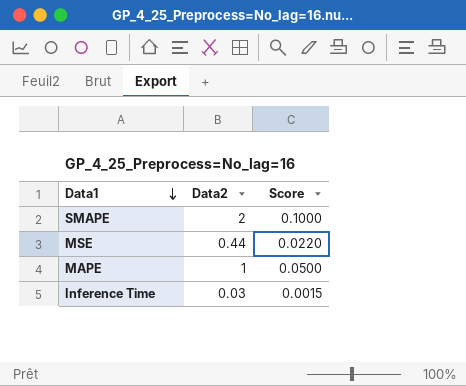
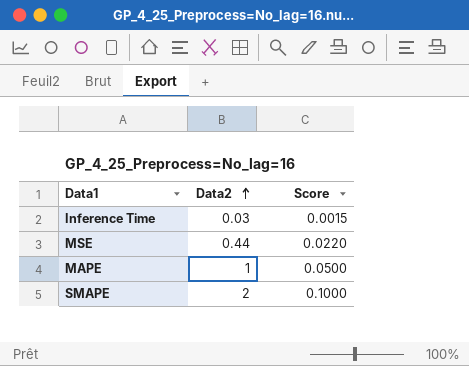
row order: Data1 descending -> Data2 ascending

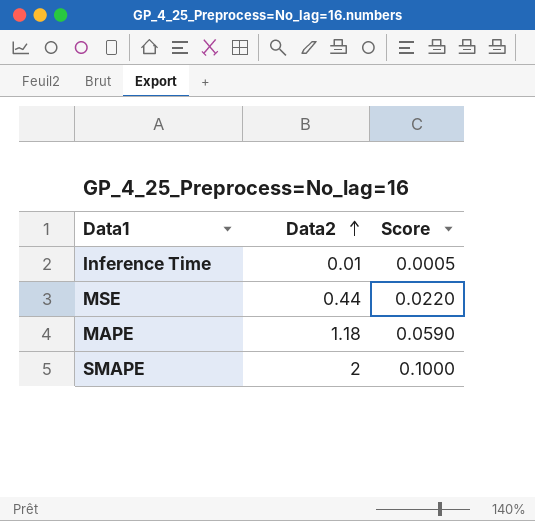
Inference Time | Data2: 0.03 -> 0.01
Inference Time | Score: 0.0015 -> 0.0005
MAPE | Data2: 1 -> 1.18
MAPE | Score: 0.0500 -> 0.0590

